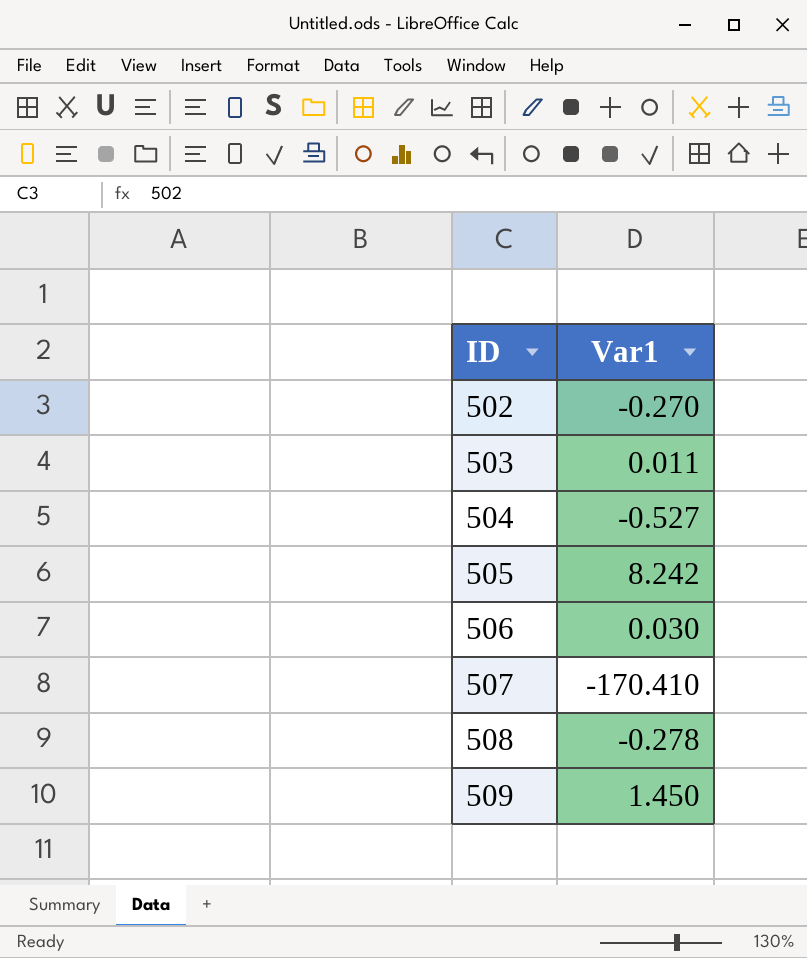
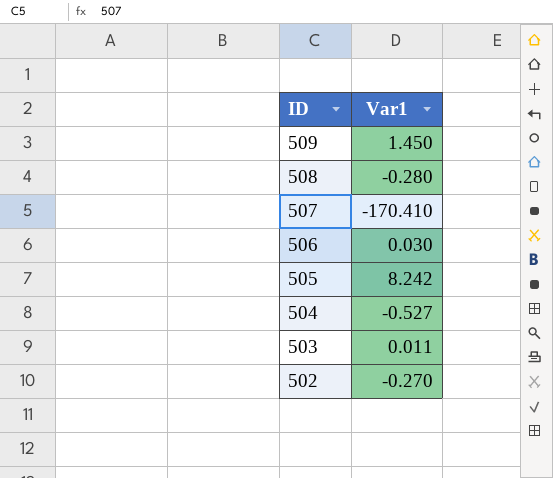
row order: ID ascending -> ID descending
508 | Var1: -0.278 -> -0.280

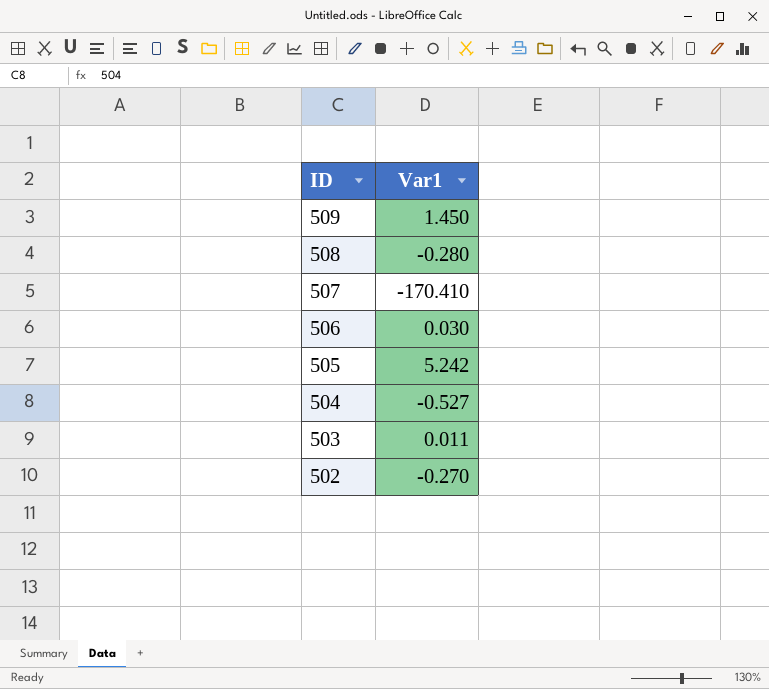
505 | Var1: 8.242 -> 5.242

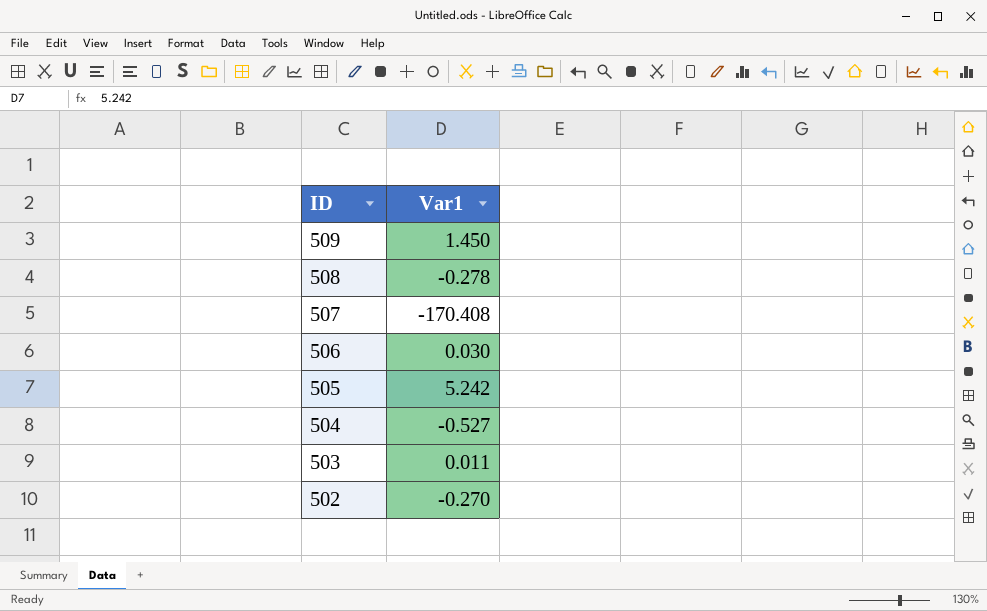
508 | Var1: -0.280 -> -0.278
507 | Var1: -170.410 -> -170.408

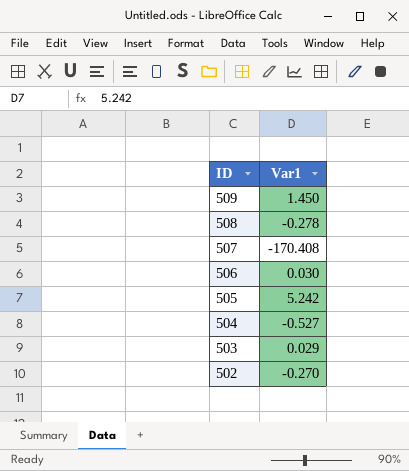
503 | Var1: 0.011 -> 0.029

